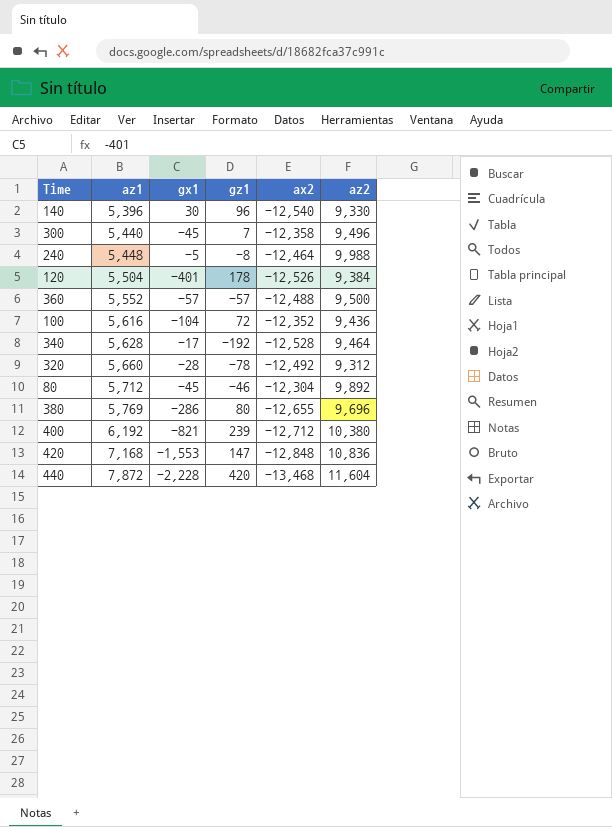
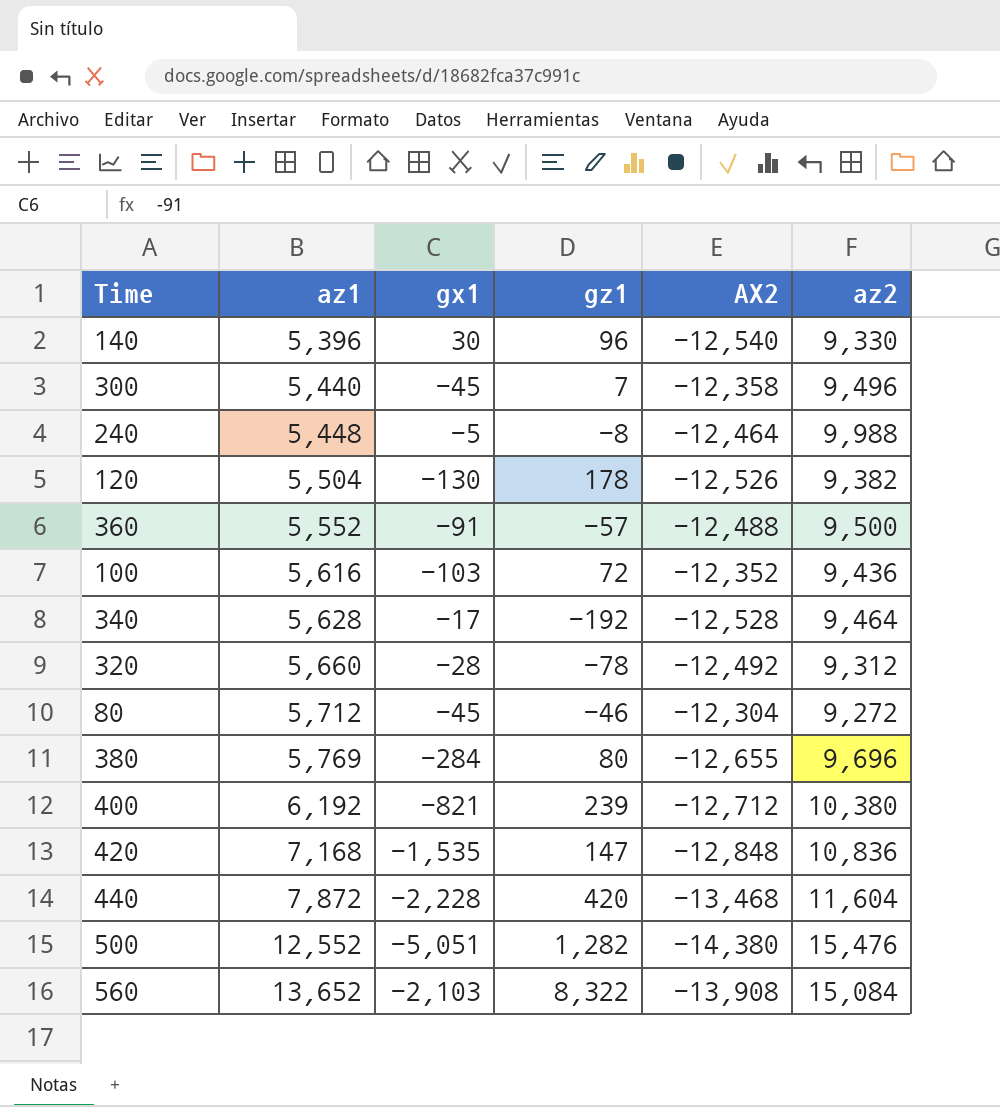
column name: ax2 -> AX2
120 | gx1: -401 -> -130
120 | az2: 9,384 -> 9,382
360 | gx1: -57 -> -91
100 | gx1: -104 -> -103
80 | az2: 9,892 -> 9,272
380 | gx1: -286 -> -284
420 | gx1: -1,553 -> -1,535
row 500: none -> 12,552 | -5,051 | 1,282 | -14,380 | 15,476
row 560: none -> 13,652 | -2,103 | 8,322 | -13,908 | 15,084

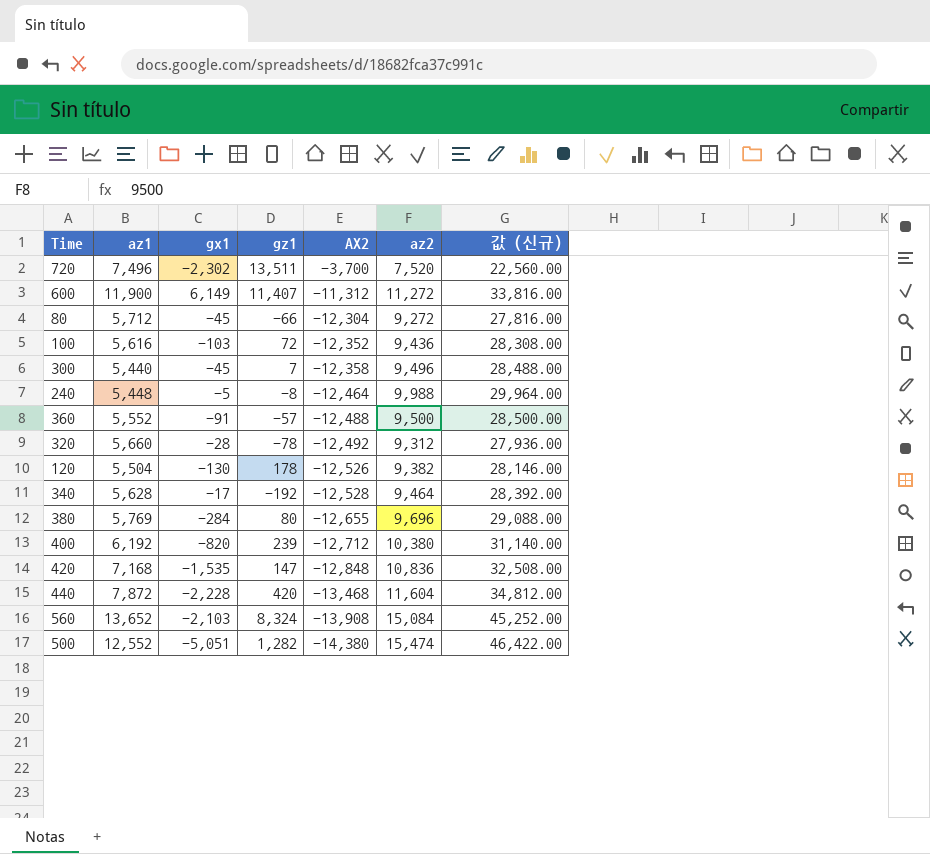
row order: az1 ascending -> AX2 descending
column 값 (신규) | formula: none -> [az2] * 3
row 140: 5,396 | 30 | 96 | -12,540 | 9,330 -> none
row 720: none -> 7,496 | -2,302 | 13,511 | -3,700 | 7,520 | 22,560.00
row 600: none -> 11,900 | 6,149 | 11,407 | -11,312 | 11,272 | 33,816.00
80 | gz1: -46 -> -66
400 | gx1: -821 -> -820
560 | gz1: 8,322 -> 8,324
500 | az2: 15,476 -> 15,474

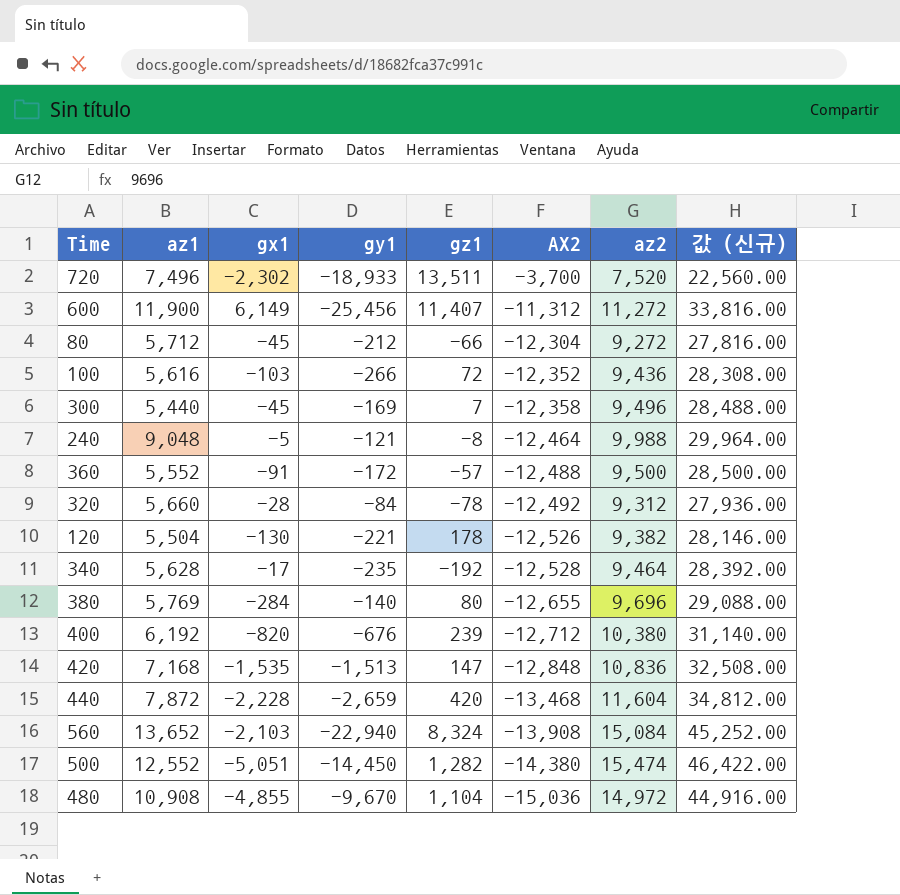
column gy1 | position: none -> 4
240 | az1: 5,448 -> 9,048
row 480: none -> 10,908 | -4,855 | -9,670 | 1,104 | -15,036 | 14,972 | 44,916.00

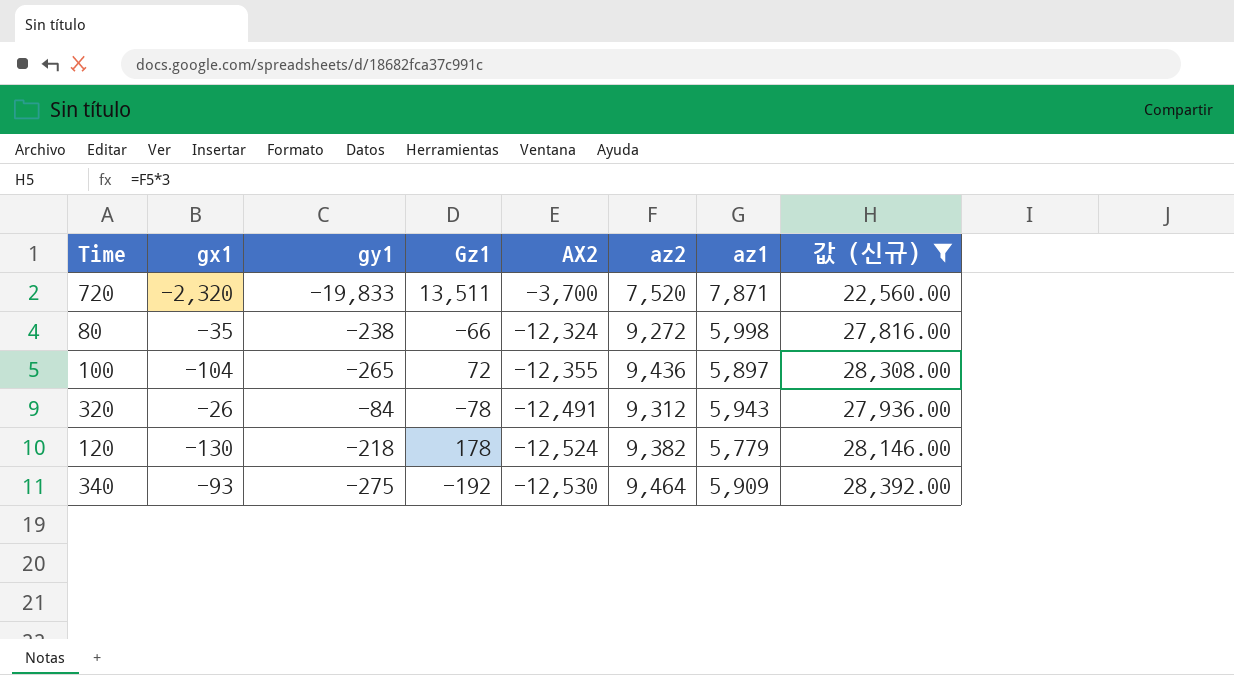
filter: none -> 값 (신규) <= 28,392.00
column name: gz1 -> Gz1
column az1 | position: 2 -> 7
720 | gx1: -2,302 -> -2,320
720 | gy1: -18,933 -> -19,833
720 | az1: 7,496 -> 7,871
80 | gx1: -45 -> -35
80 | gy1: -212 -> -238
80 | AX2: -12,304 -> -12,324
80 | az1: 5,712 -> 5,998
100 | gx1: -103 -> -104
100 | gy1: -266 -> -265
100 | AX2: -12,352 -> -12,355
100 | az1: 5,616 -> 5,897
320 | gx1: -28 -> -26
320 | AX2: -12,492 -> -12,491
320 | az1: 5,660 -> 5,943
120 | gy1: -221 -> -218
120 | AX2: -12,526 -> -12,524
120 | az1: 5,504 -> 5,779
340 | gx1: -17 -> -93
340 | gy1: -235 -> -275
340 | AX2: -12,528 -> -12,530
340 | az1: 5,628 -> 5,909

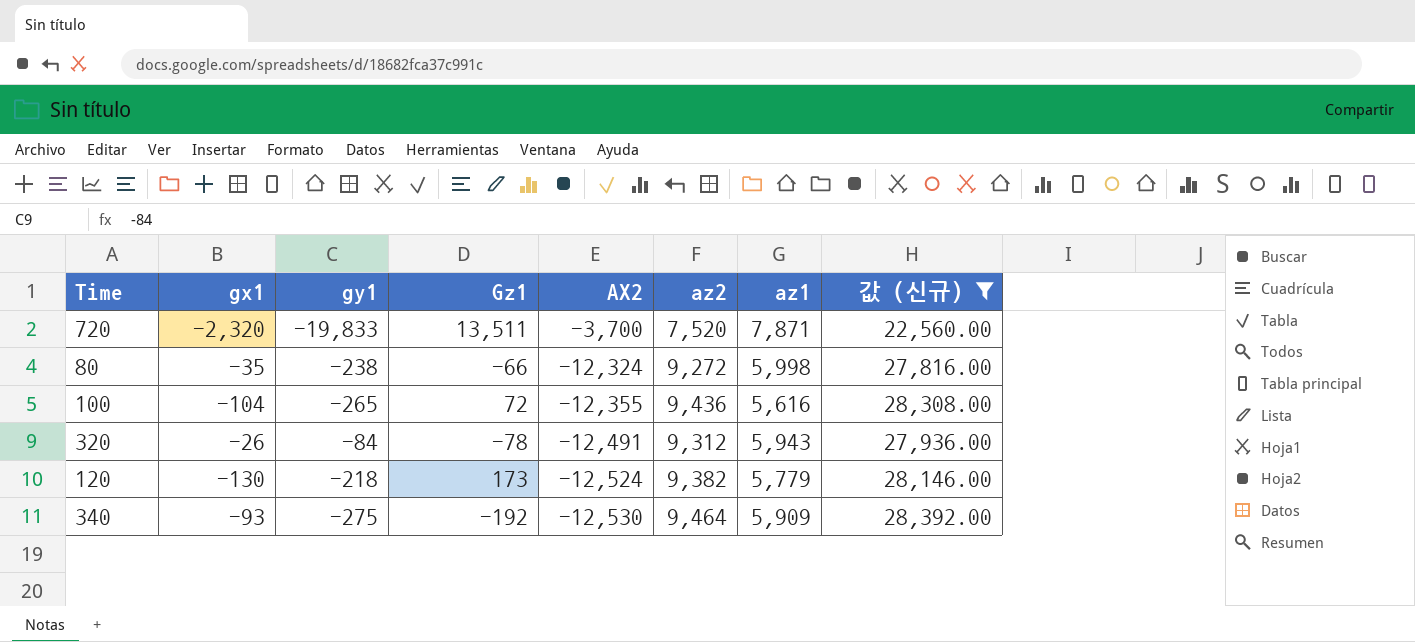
100 | az1: 5,897 -> 5,616
120 | Gz1: 178 -> 173

